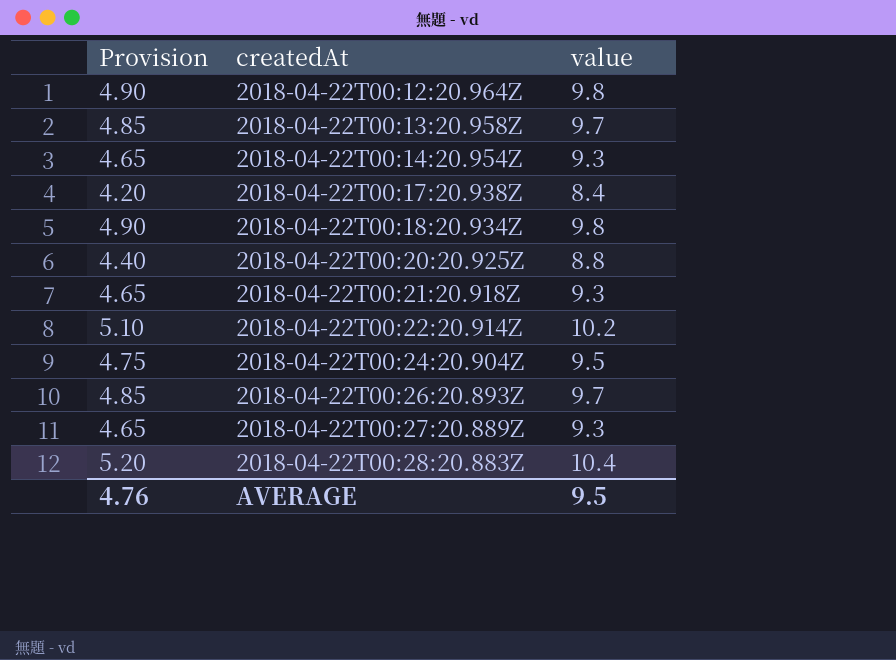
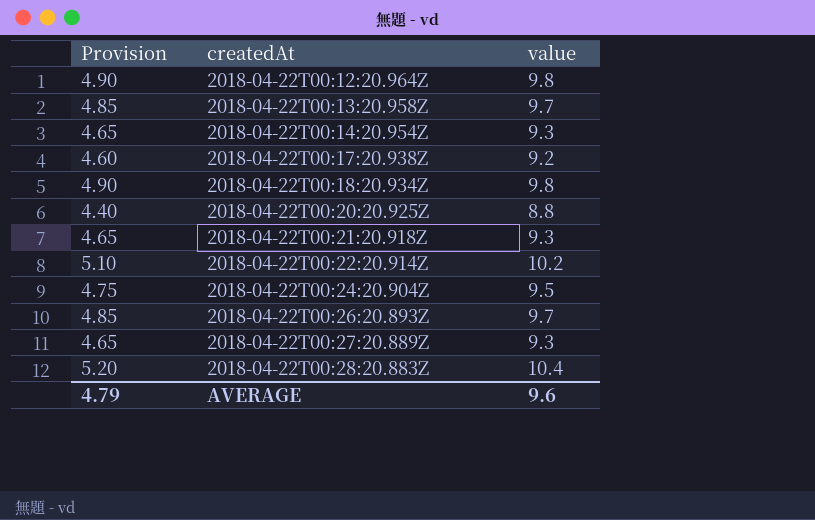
2018-04-22T00:17:20.938Z | Provision: 4.20 -> 4.60
2018-04-22T00:17:20.938Z | value: 8.4 -> 9.2
AVERAGE | Provision: 4.76 -> 4.79
AVERAGE | value: 9.5 -> 9.6

